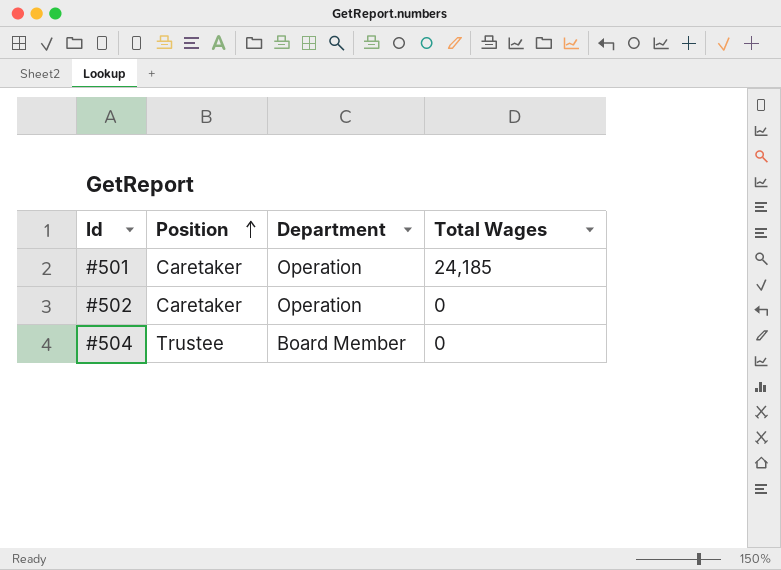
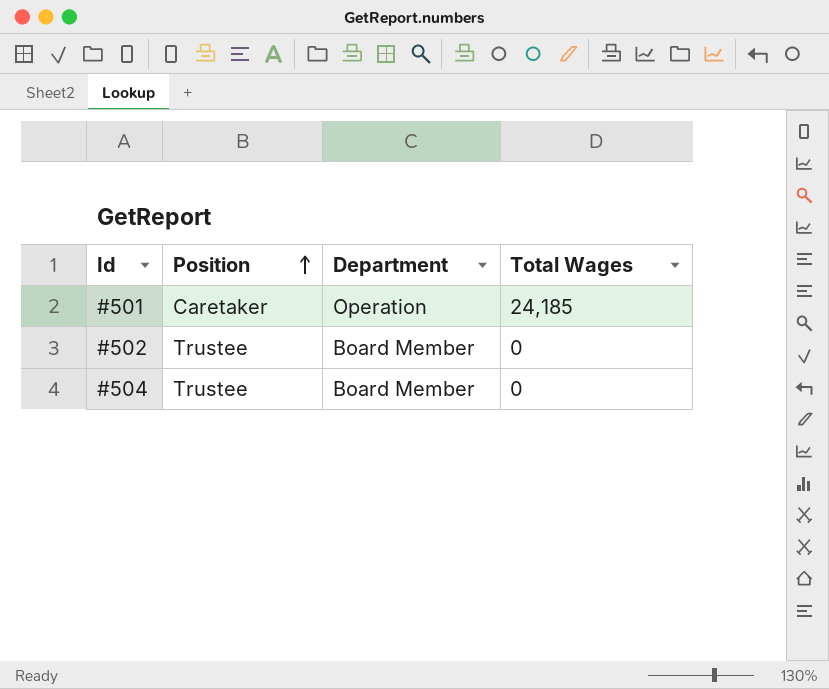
#502 | Position: Caretaker -> Trustee
#502 | Department: Operation -> Board Member

